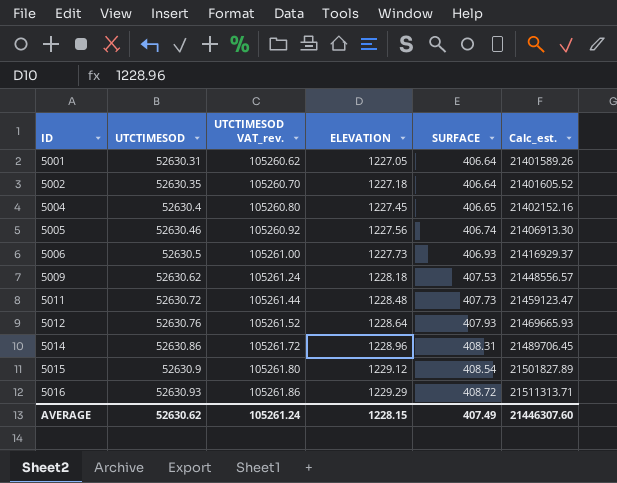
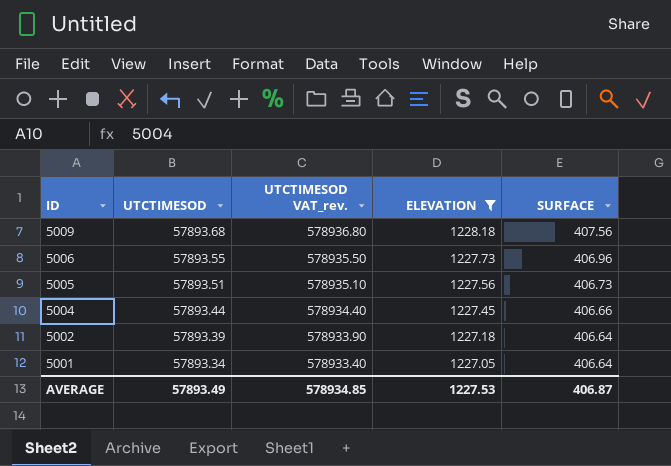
filter: none -> ELEVATION <= 1228.18
row order: ID ascending -> ID descending
column Calc_est. | formula: [UTCTIMESOD] * [SURFACE] -> none
column UTCTIMESOD VAT_rev. | formula: [UTCTIMESOD] * 2 -> [UTCTIMESOD] * 10
5009 | UTCTIMESOD: 52630.62 -> 57893.68
5009 | SURFACE: 407.53 -> 407.56
5006 | UTCTIMESOD: 52630.5 -> 57893.55
5006 | SURFACE: 406.93 -> 406.96
5005 | UTCTIMESOD: 52630.46 -> 57893.51
5005 | SURFACE: 406.74 -> 406.73
5004 | UTCTIMESOD: 52630.4 -> 57893.44
5004 | SURFACE: 406.65 -> 406.66
5002 | UTCTIMESOD: 52630.35 -> 57893.39
5001 | UTCTIMESOD: 52630.31 -> 57893.34
AVERAGE | UTCTIMESOD: 52630.62 -> 57893.49
AVERAGE | UTCTIMESOD VAT_rev.: 105261.24 -> 578934.85
AVERAGE | ELEVATION: 1228.15 -> 1227.53
AVERAGE | SURFACE: 407.49 -> 406.87

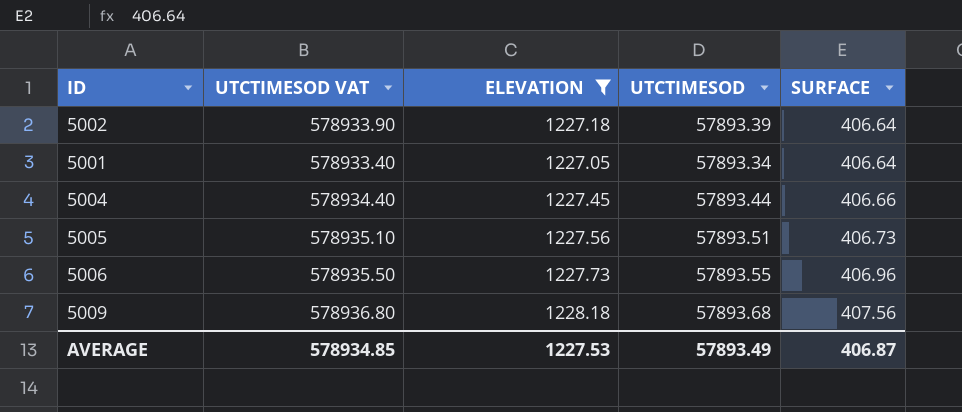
row order: ID descending -> SURFACE ascending
column name: UTCTIMESOD VAT_rev. -> UTCTIMESOD VAT
column UTCTIMESOD | position: 2 -> 4

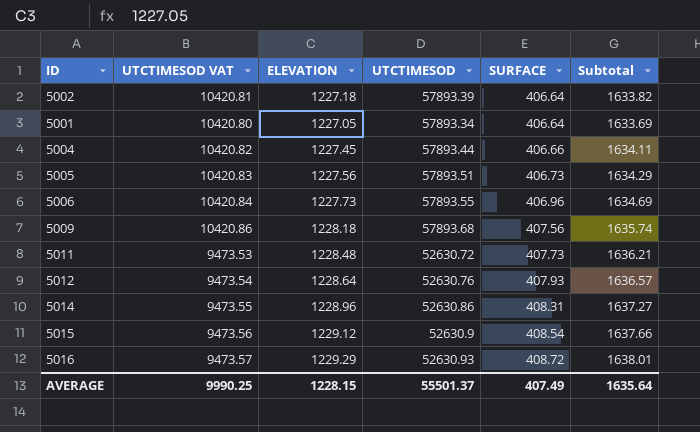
filter: ELEVATION <= 1228.18 -> none
column UTCTIMESOD VAT | formula: [UTCTIMESOD] * 10 -> [UTCTIMESOD] * 0.18
column Subtotal | formula: none -> [ELEVATION] + [SURFACE]
AVERAGE | UTCTIMESOD VAT: 578934.85 -> 9990.25
AVERAGE | ELEVATION: 1227.53 -> 1228.15
AVERAGE | UTCTIMESOD: 57893.49 -> 55501.37
AVERAGE | SURFACE: 406.87 -> 407.49

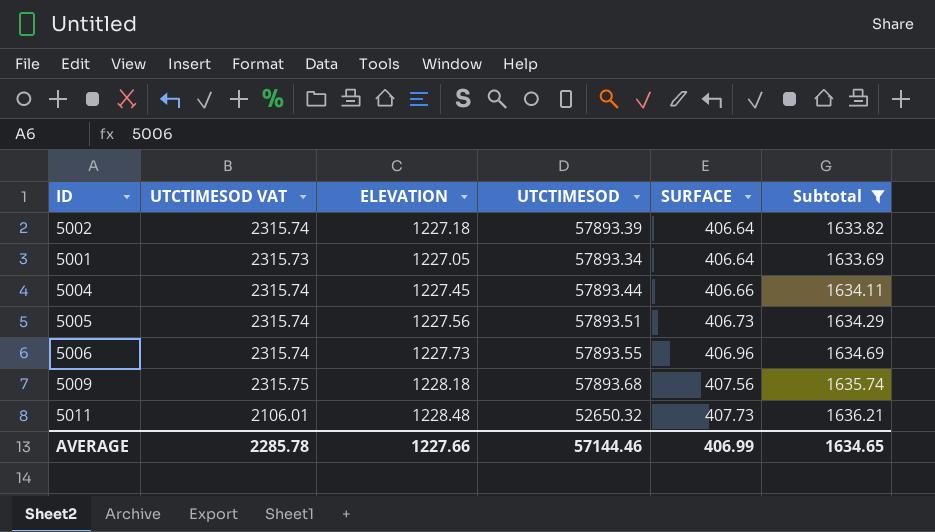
filter: none -> Subtotal <= 1636.21
column UTCTIMESOD VAT | formula: [UTCTIMESOD] * 0.18 -> [UTCTIMESOD] * 0.04
5011 | UTCTIMESOD: 52630.72 -> 52650.32
AVERAGE | UTCTIMESOD VAT: 9990.25 -> 2285.78
AVERAGE | ELEVATION: 1228.15 -> 1227.66
AVERAGE | UTCTIMESOD: 55501.37 -> 57144.46
AVERAGE | SURFACE: 407.49 -> 406.99
AVERAGE | Subtotal: 1635.64 -> 1634.65

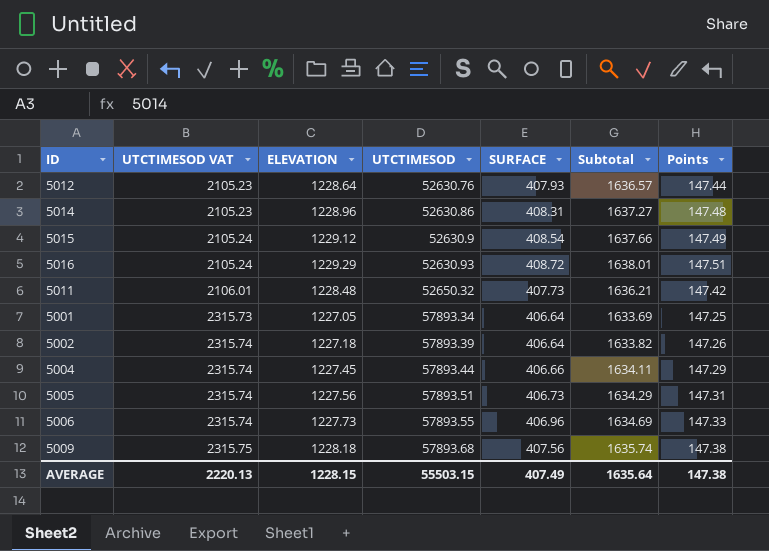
filter: Subtotal <= 1636.21 -> none
row order: SURFACE ascending -> UTCTIMESOD VAT ascending
column Points | formula: none -> [ELEVATION] * 0.12
AVERAGE | UTCTIMESOD VAT: 2285.78 -> 2220.13
AVERAGE | ELEVATION: 1227.66 -> 1228.15
AVERAGE | UTCTIMESOD: 57144.46 -> 55503.15
AVERAGE | SURFACE: 406.99 -> 407.49
AVERAGE | Subtotal: 1634.65 -> 1635.64

